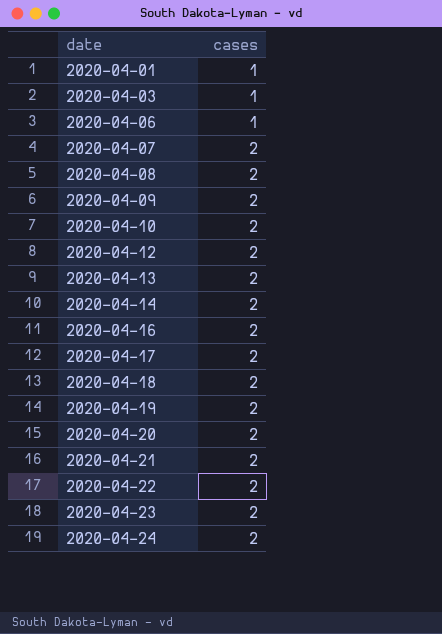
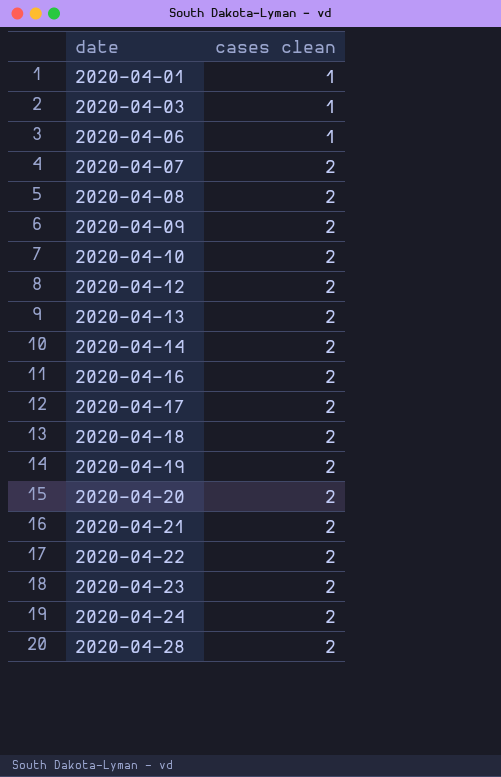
column name: cases -> cases clean
row 2020-04-28: none -> 2

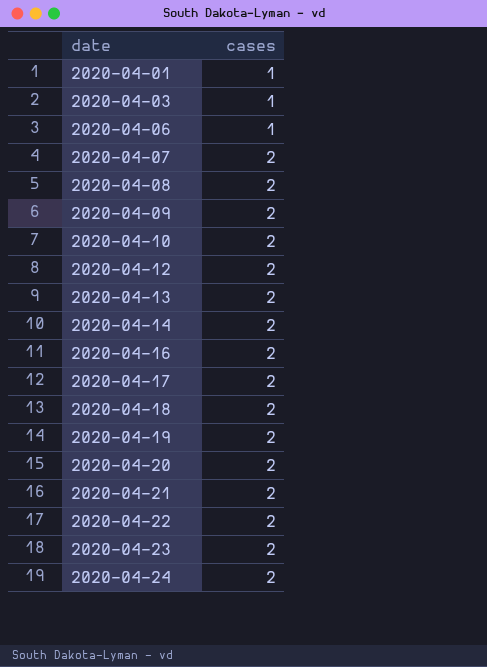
column name: cases clean -> cases
row 2020-04-28: 2 -> none

